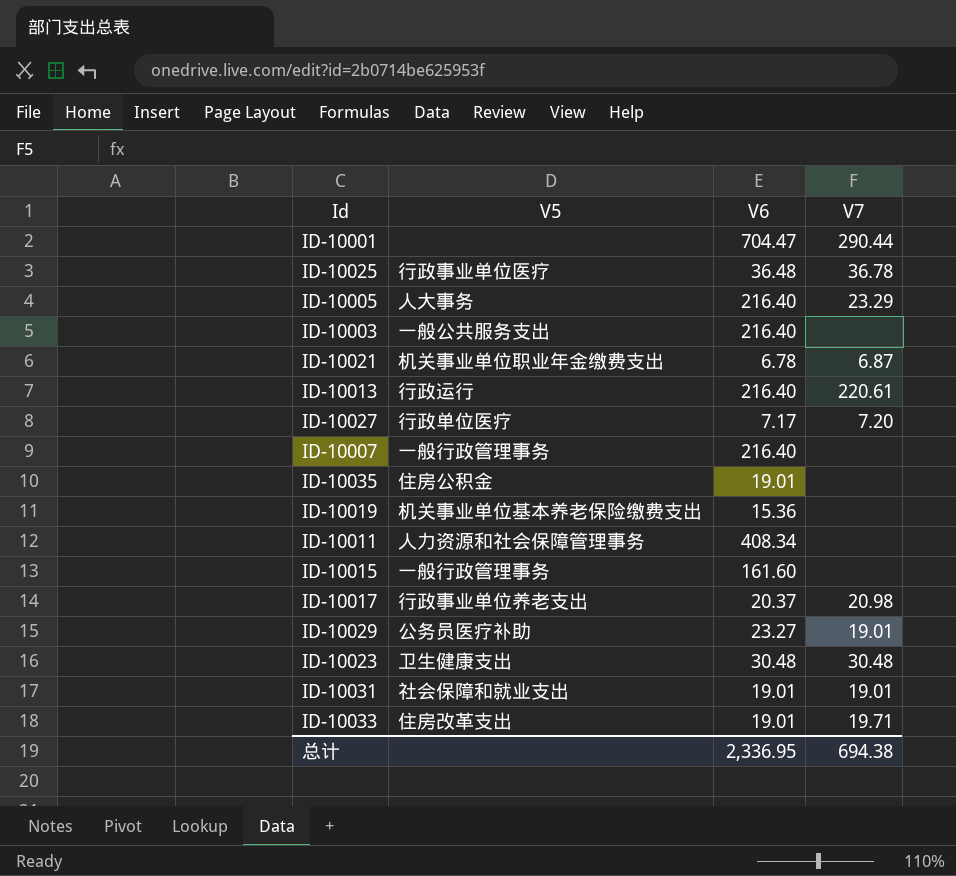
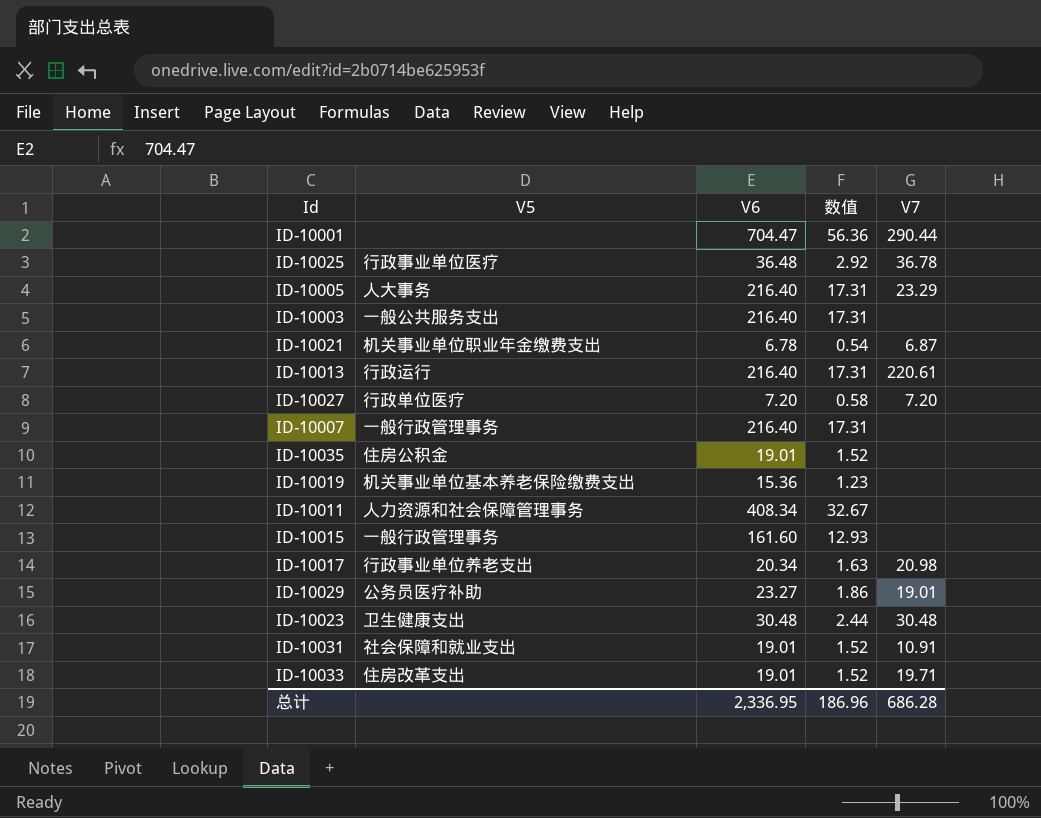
column 数值 | formula: none -> [V6] * 0.08
ID-10027 | V6: 7.17 -> 7.20
ID-10017 | V6: 20.37 -> 20.34
ID-10031 | V7: 19.01 -> 10.91
总计 | V7: 694.38 -> 686.28

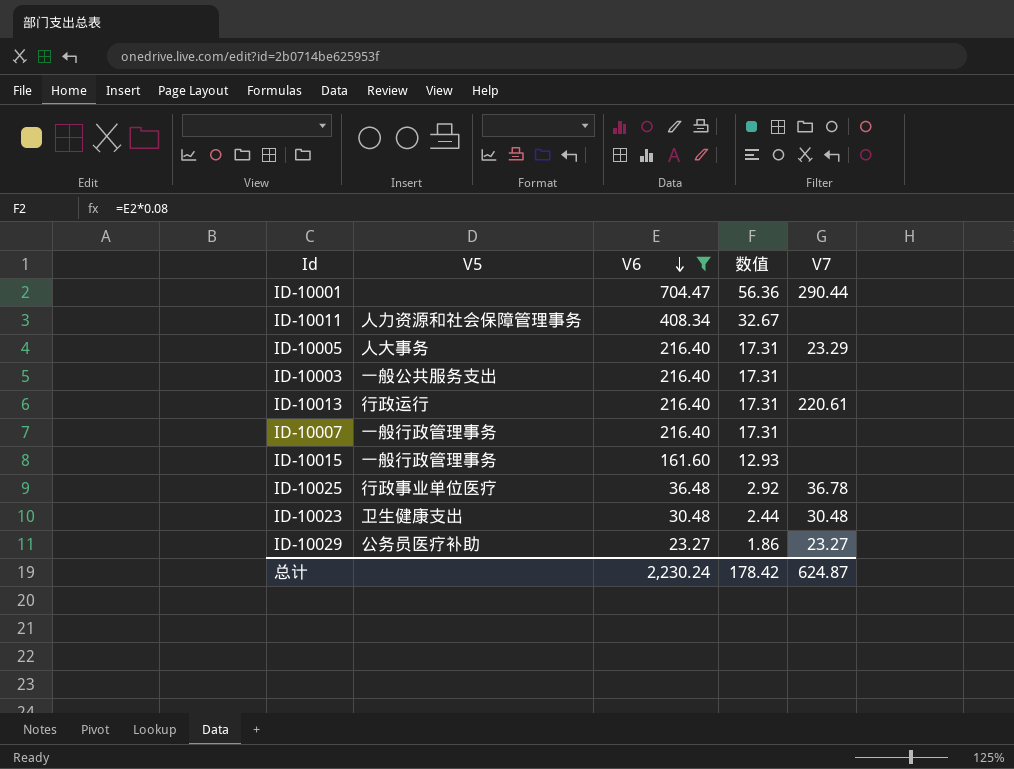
filter: none -> V6 >= 23.27
row order: none -> V6 descending
ID-10029 | V7: 19.01 -> 23.27
总计 | V6: 2,336.95 -> 2,230.24
总计 | 数值: 186.96 -> 178.42
总计 | V7: 686.28 -> 624.87

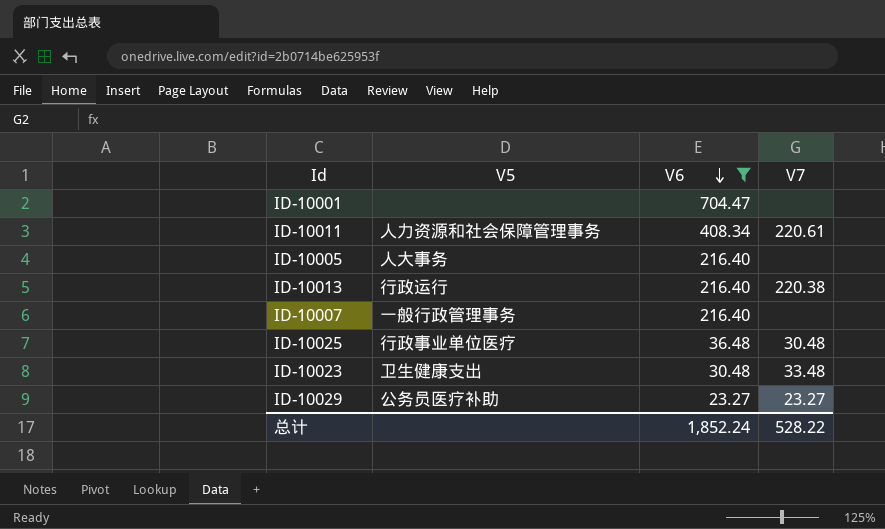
column 数值 | formula: [V6] * 0.08 -> none
row ID-10003: 一般公共服务支出 | 216.40 | 17.31 | none -> none
row ID-10015: 一般行政管理事务 | 161.60 | 12.93 | none -> none
ID-10001 | V7: 290.44 -> none
ID-10011 | V7: none -> 220.61
ID-10005 | V7: 23.29 -> none
ID-10013 | V7: 220.61 -> 220.38
ID-10025 | V7: 36.78 -> 30.48
ID-10023 | V7: 30.48 -> 33.48
总计 | V6: 2,230.24 -> 1,852.24
总计 | V7: 624.87 -> 528.22

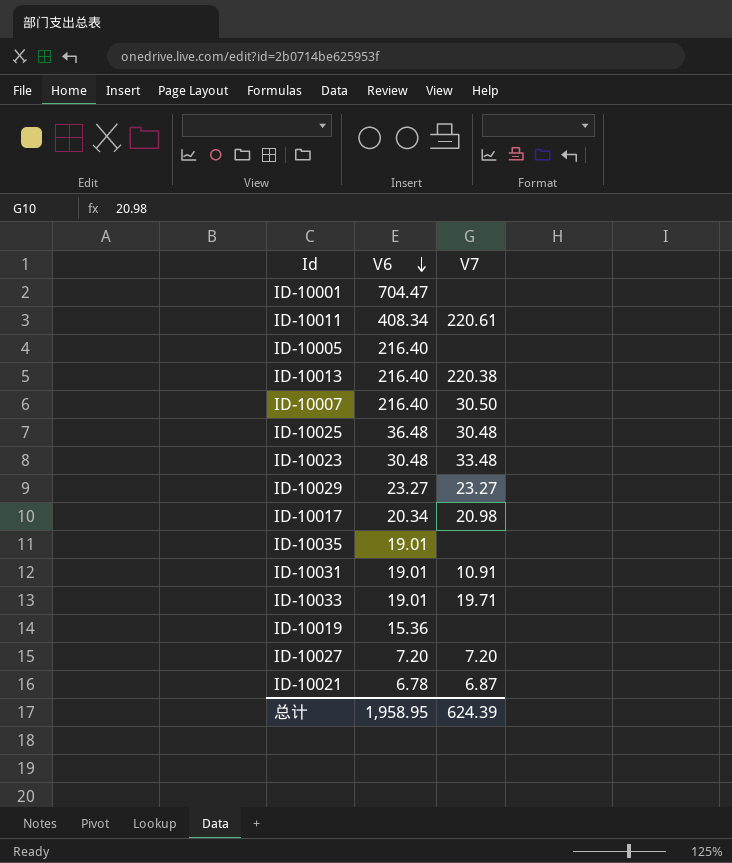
filter: V6 >= 23.27 -> none
column V5 | position: 2 -> none
ID-10007 | V7: none -> 30.50
总计 | V6: 1,852.24 -> 1,958.95
总计 | V7: 528.22 -> 624.39

